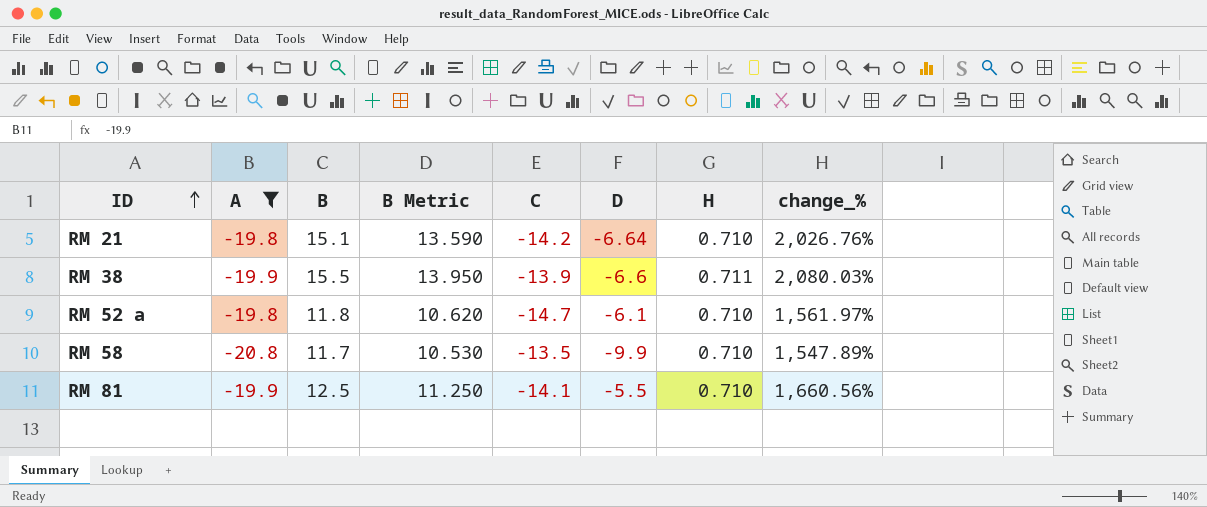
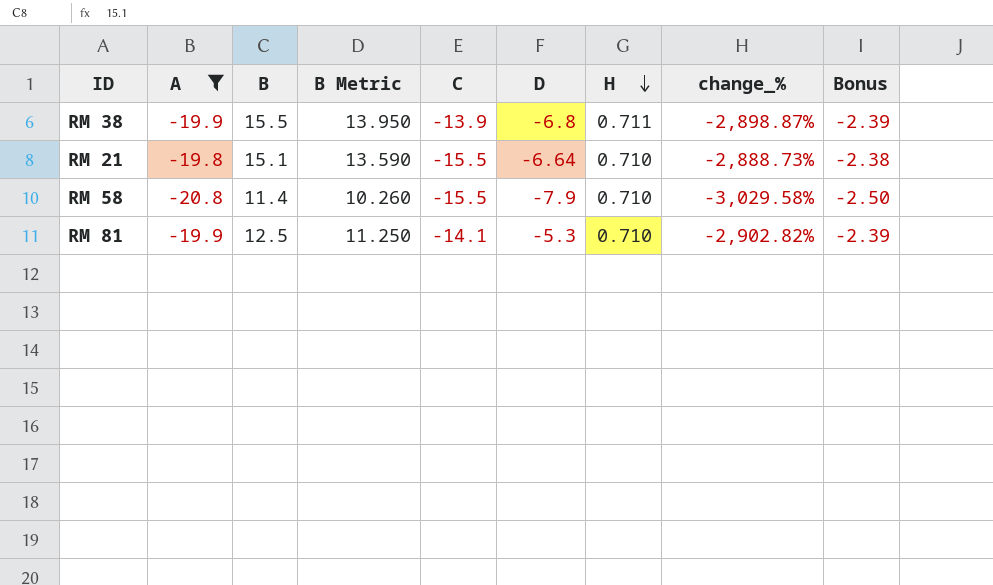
row order: ID ascending -> H descending
column change_% | formula: ([B] - [H]) / [H] -> ([A] - [H]) / [H]
column Bonus | formula: none -> [A] * 0.12
row RM 52 a: -19.8 | 11.8 | 10.620 | -14.7 | -6.1 | 0.710 | 1,561.97% -> none
RM 38 | D: -6.6 -> -6.8
RM 21 | C: -14.2 -> -15.5
RM 58 | B: 11.7 -> 11.4
RM 58 | B Metric: 10.530 -> 10.260
RM 58 | C: -13.5 -> -15.5
RM 58 | D: -9.9 -> -7.9
RM 81 | D: -5.5 -> -5.3

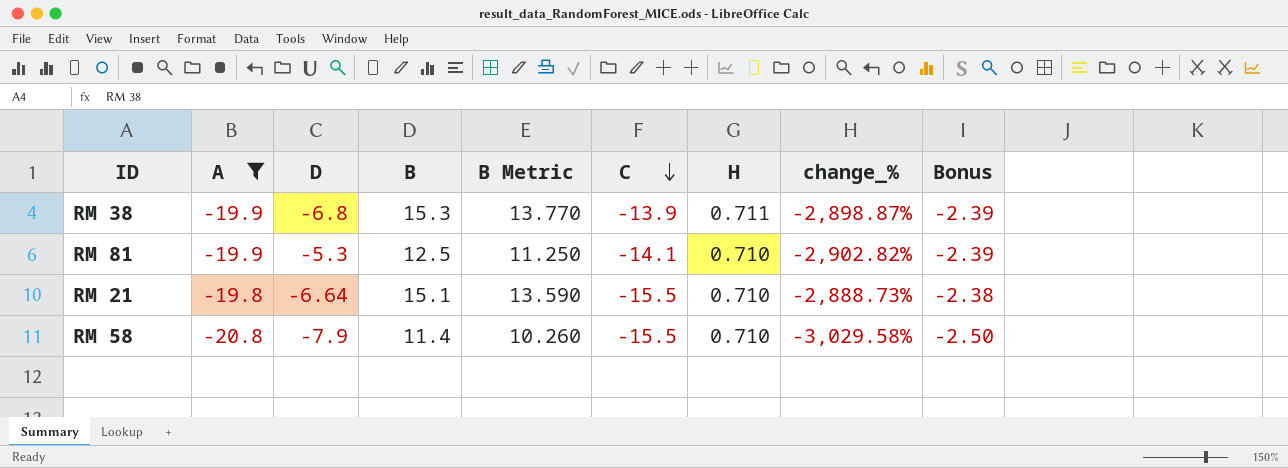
row order: H descending -> C descending
column D | position: 6 -> 3
RM 38 | B: 15.5 -> 15.3
RM 38 | B Metric: 13.950 -> 13.770

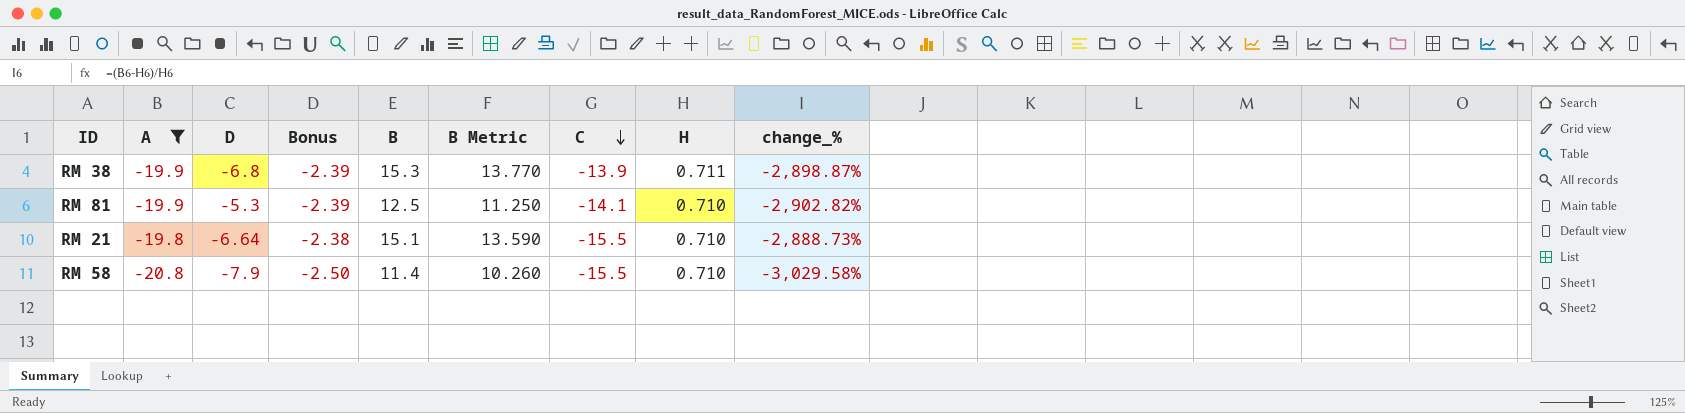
column Bonus | position: 9 -> 4

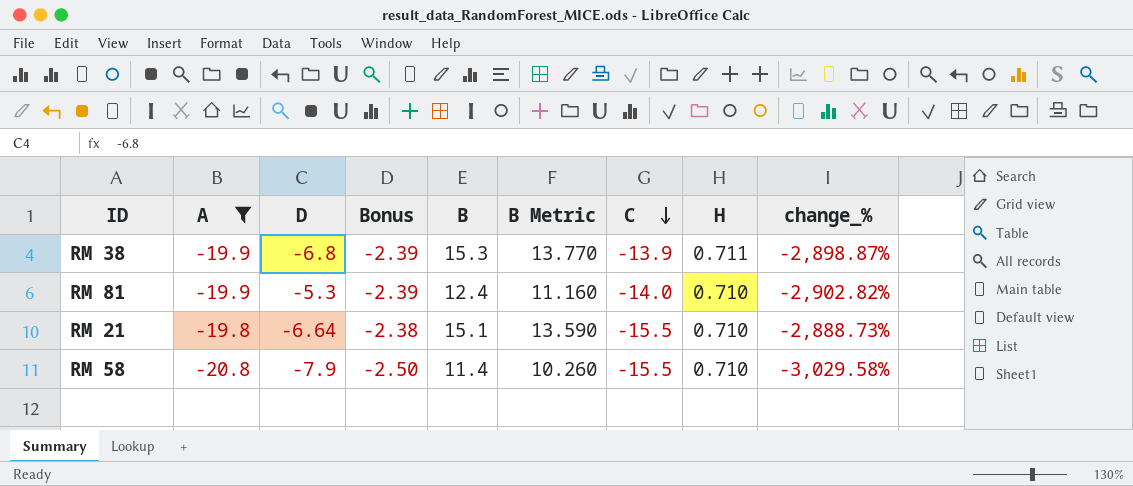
RM 81 | B: 12.5 -> 12.4
RM 81 | B Metric: 11.250 -> 11.160
RM 81 | C: -14.1 -> -14.0

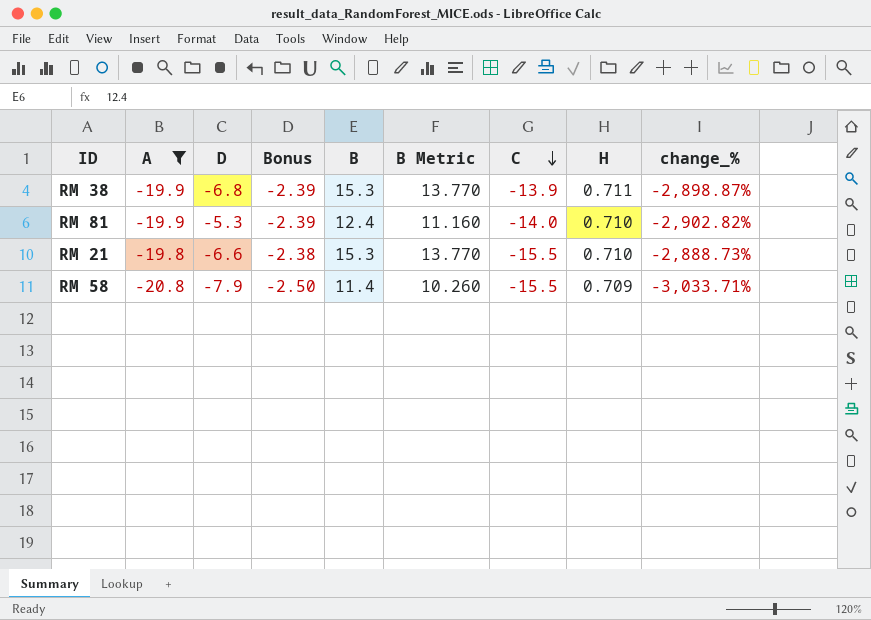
RM 21 | D: -6.64 -> -6.6
RM 21 | B: 15.1 -> 15.3
RM 21 | B Metric: 13.590 -> 13.770
RM 58 | H: 0.710 -> 0.709
RM 58 | change_%: -3,029.58% -> -3,033.71%

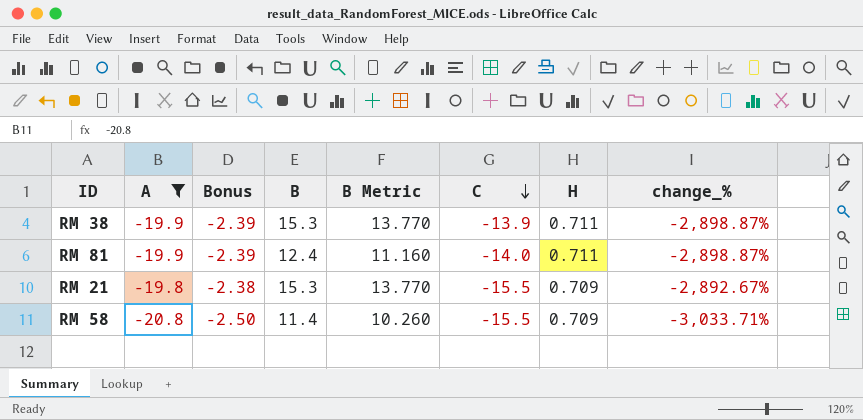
column D | position: 3 -> none
RM 81 | H: 0.710 -> 0.711
RM 81 | change_%: -2,902.82% -> -2,898.87%
RM 21 | H: 0.710 -> 0.709
RM 21 | change_%: -2,888.73% -> -2,892.67%

